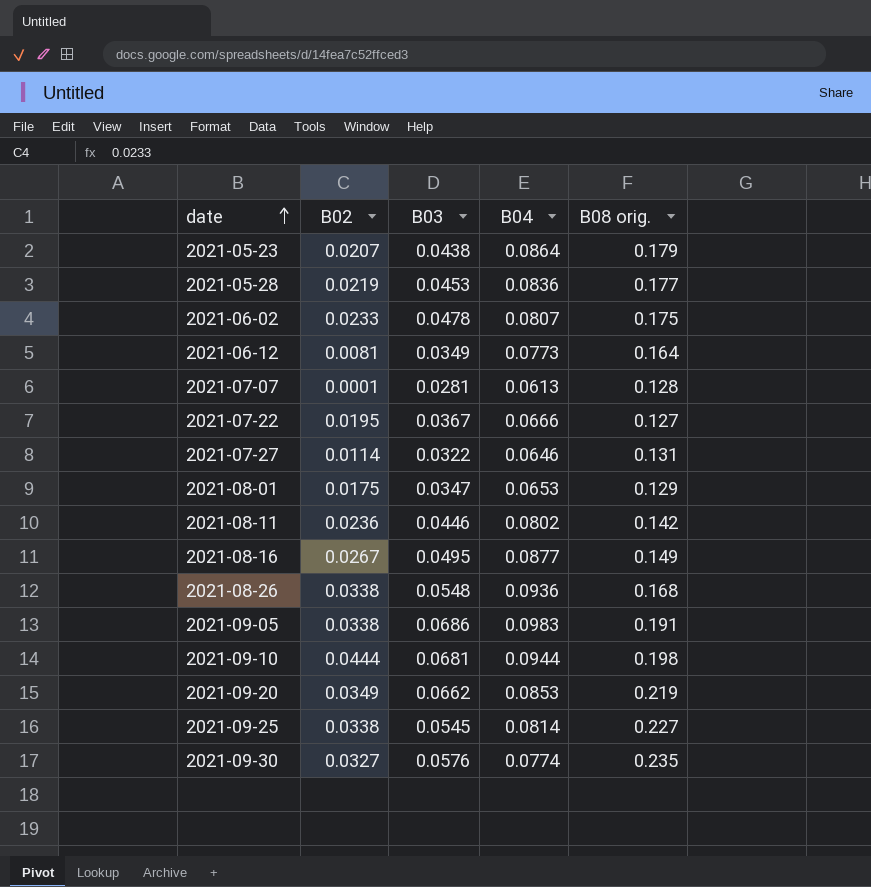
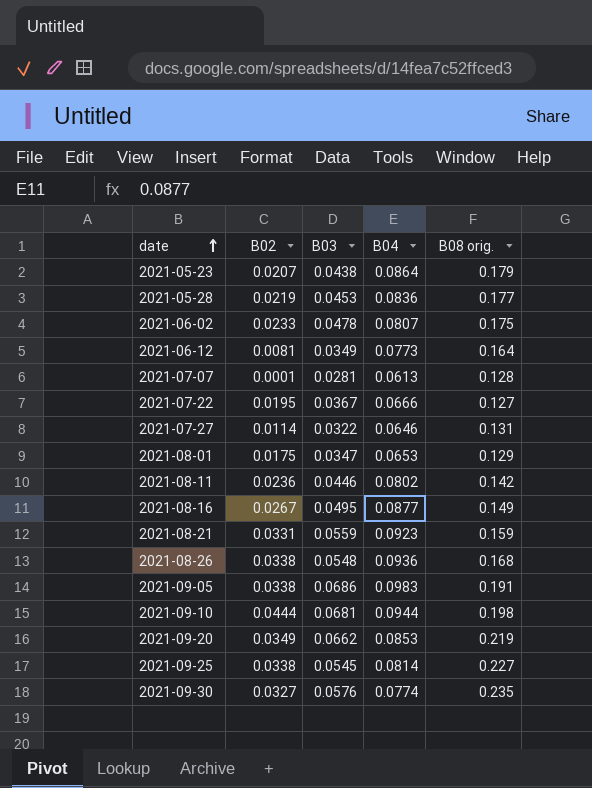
row 2021-08-21: none -> 0.0331 | 0.0559 | 0.0923 | 0.159

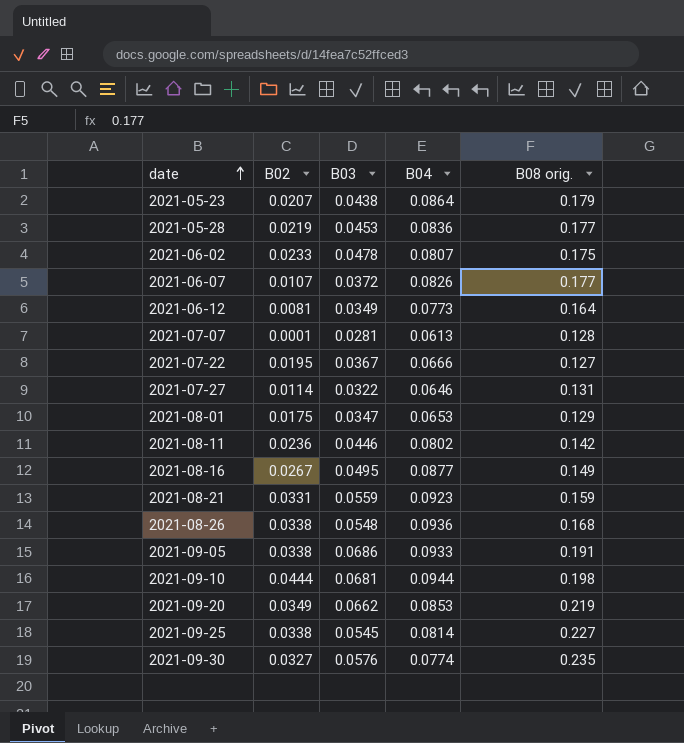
row 2021-06-07: none -> 0.0107 | 0.0372 | 0.0826 | 0.177
2021-09-05 | B04: 0.0983 -> 0.0933

